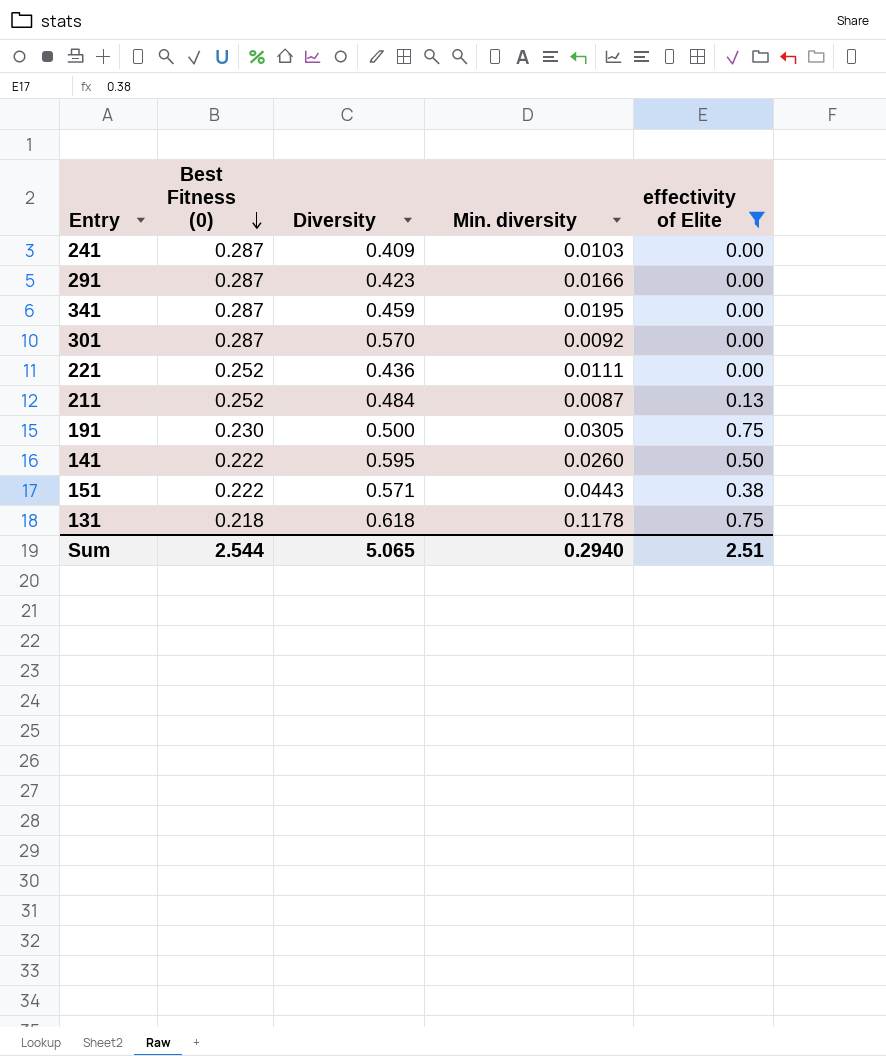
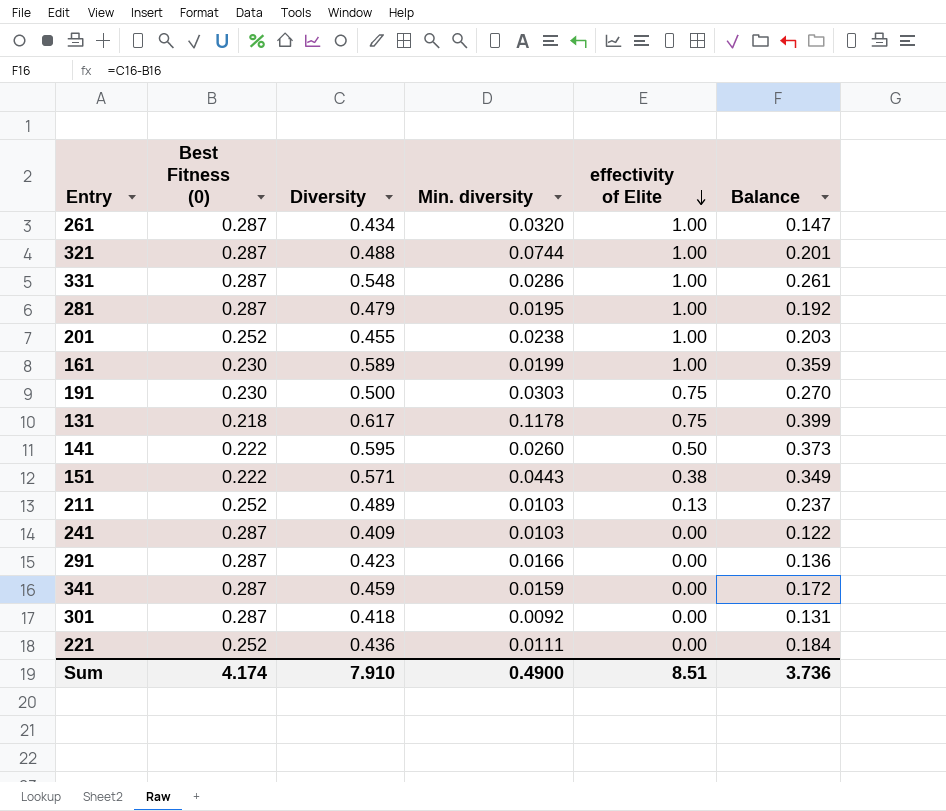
filter: effectivity of Elite != 1.00 -> none
row order: Best Fitness (0) descending -> effectivity of Elite descending
column Balance | formula: none -> [Diversity] - [Best Fitness (0)]
191 | Min. diversity: 0.0305 -> 0.0303
131 | Diversity: 0.618 -> 0.617
211 | Diversity: 0.484 -> 0.489
211 | Min. diversity: 0.0087 -> 0.0103
341 | Min. diversity: 0.0195 -> 0.0159
301 | Diversity: 0.570 -> 0.418
Sum | Best Fitness (0): 2.544 -> 4.174
Sum | Diversity: 5.065 -> 7.910
Sum | Min. diversity: 0.2940 -> 0.4900
Sum | effectivity of Elite: 2.51 -> 8.51

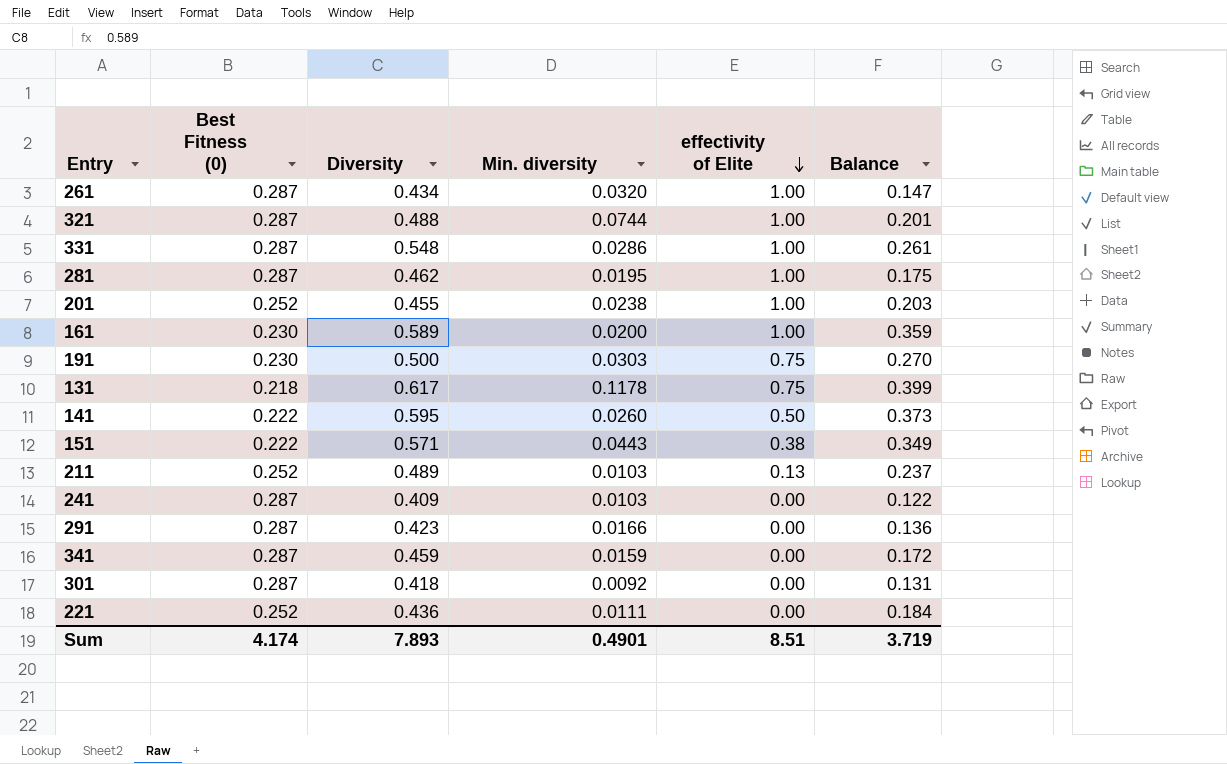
281 | Diversity: 0.479 -> 0.462
281 | Balance: 0.192 -> 0.175
161 | Min. diversity: 0.0199 -> 0.0200
Sum | Diversity: 7.910 -> 7.893
Sum | Min. diversity: 0.4900 -> 0.4901
Sum | Balance: 3.736 -> 3.719

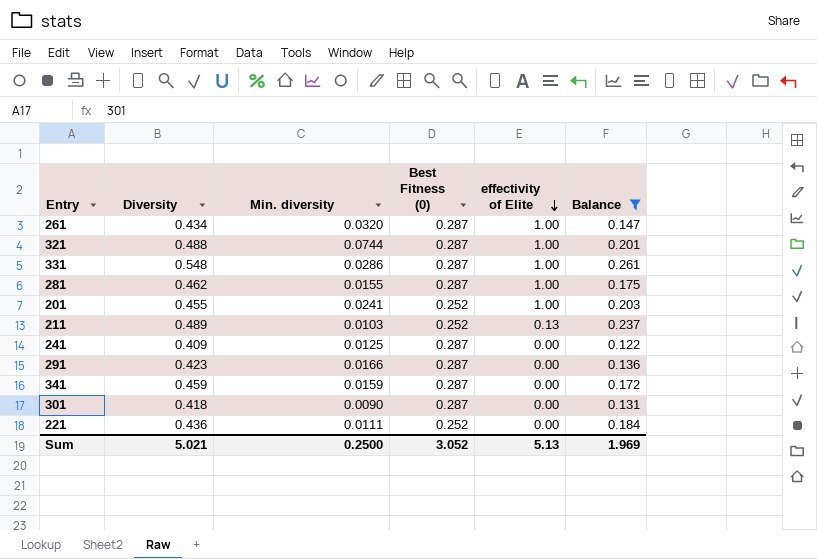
filter: none -> Balance <= 0.261
column Best Fitness (0) | position: 2 -> 4
281 | Min. diversity: 0.0195 -> 0.0155
201 | Min. diversity: 0.0238 -> 0.0241
241 | Min. diversity: 0.0103 -> 0.0125
301 | Min. diversity: 0.0092 -> 0.0090
Sum | Diversity: 7.893 -> 5.021
Sum | Min. diversity: 0.4901 -> 0.2500
Sum | Best Fitness (0): 4.174 -> 3.052
Sum | effectivity of Elite: 8.51 -> 5.13
Sum | Balance: 3.719 -> 1.969

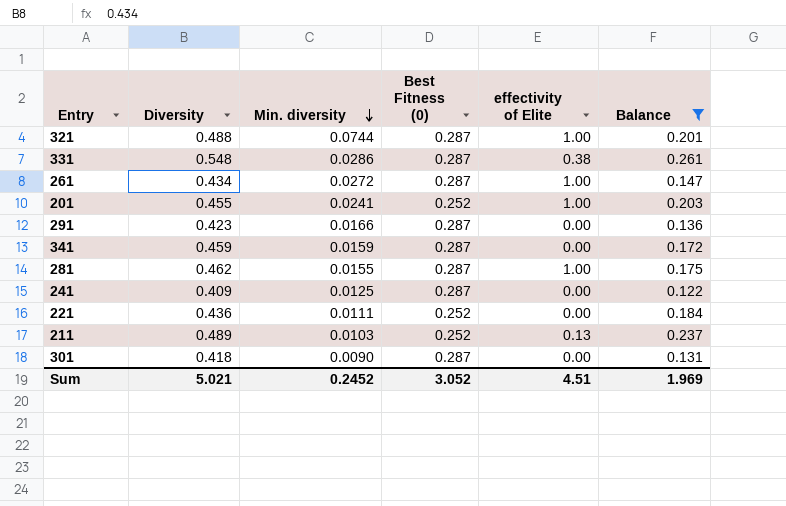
row order: effectivity of Elite descending -> Min. diversity descending
331 | effectivity of Elite: 1.00 -> 0.38
261 | Min. diversity: 0.0320 -> 0.0272
Sum | Min. diversity: 0.2500 -> 0.2452
Sum | effectivity of Elite: 5.13 -> 4.51

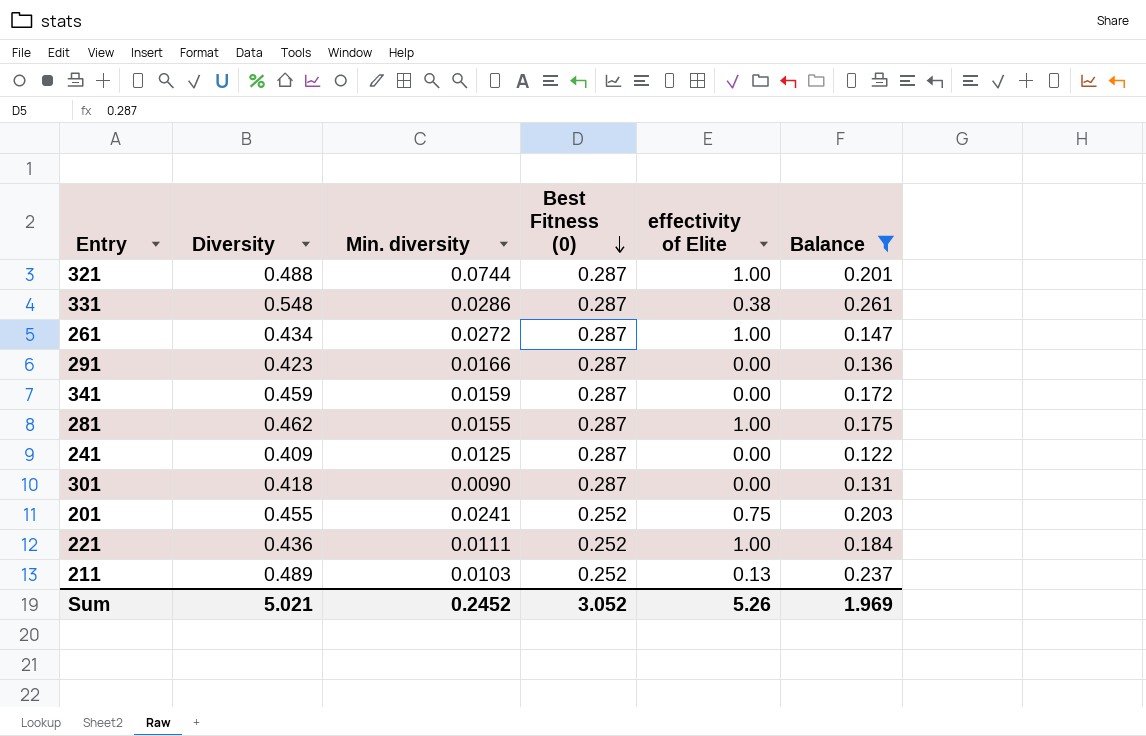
row order: Min. diversity descending -> Best Fitness (0) descending
201 | effectivity of Elite: 1.00 -> 0.75
221 | effectivity of Elite: 0.00 -> 1.00
Sum | effectivity of Elite: 4.51 -> 5.26

